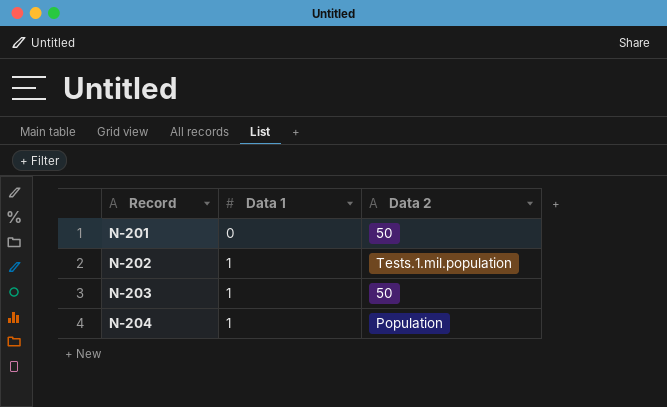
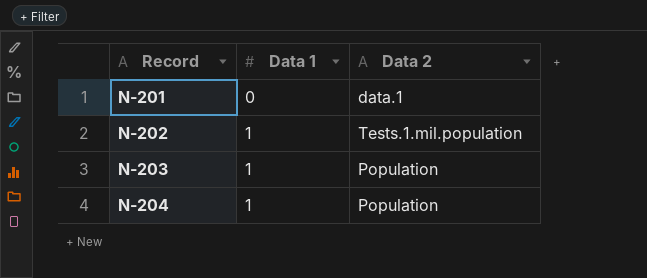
N-201 | Data 2: 50 -> data.1
N-203 | Data 2: 50 -> Population

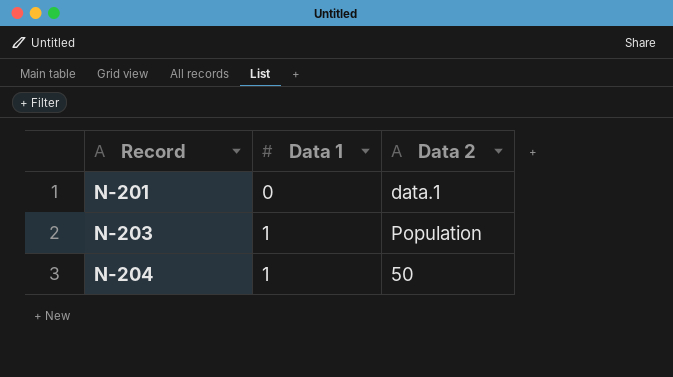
row N-202: 1 | Tests.1.mil.population -> none
N-204 | Data 2: Population -> 50

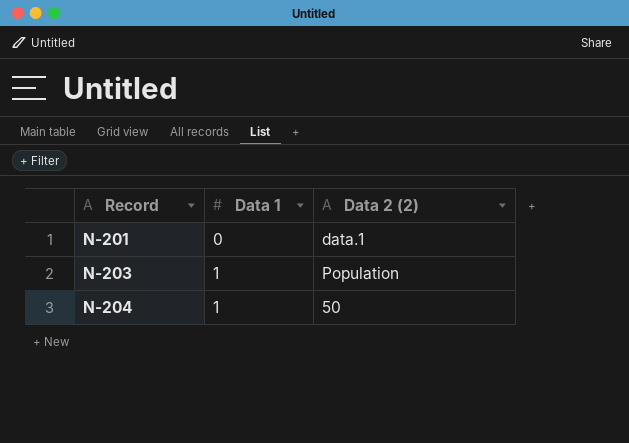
column name: Data 2 -> Data 2 (2)

